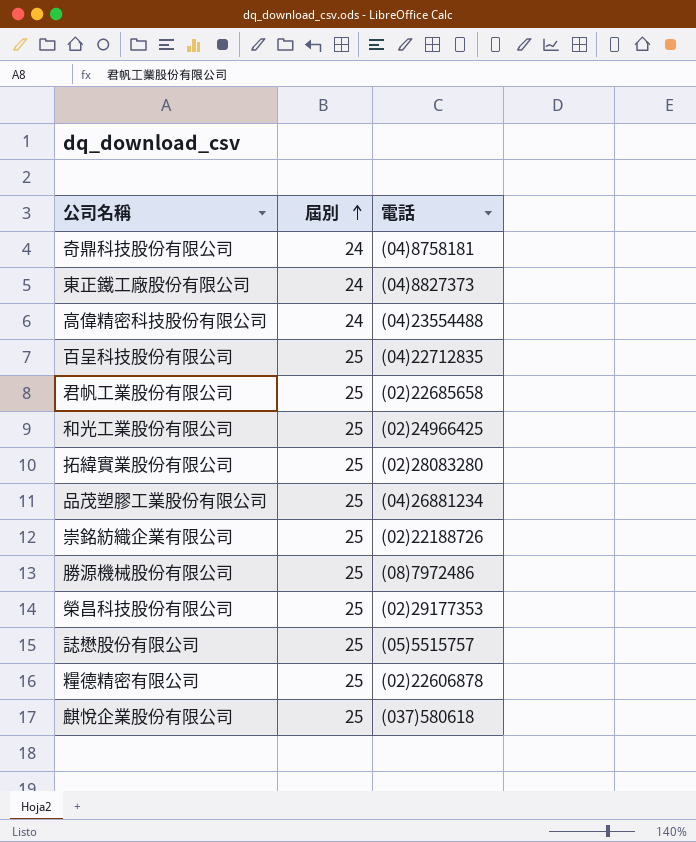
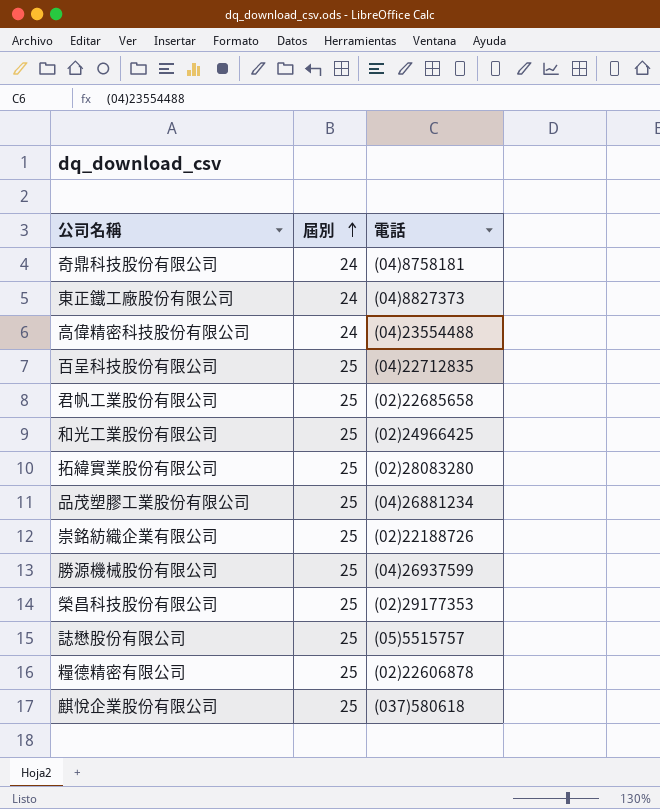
勝源機械股份有限公司 | 電話: (08)7972486 -> (04)26937599

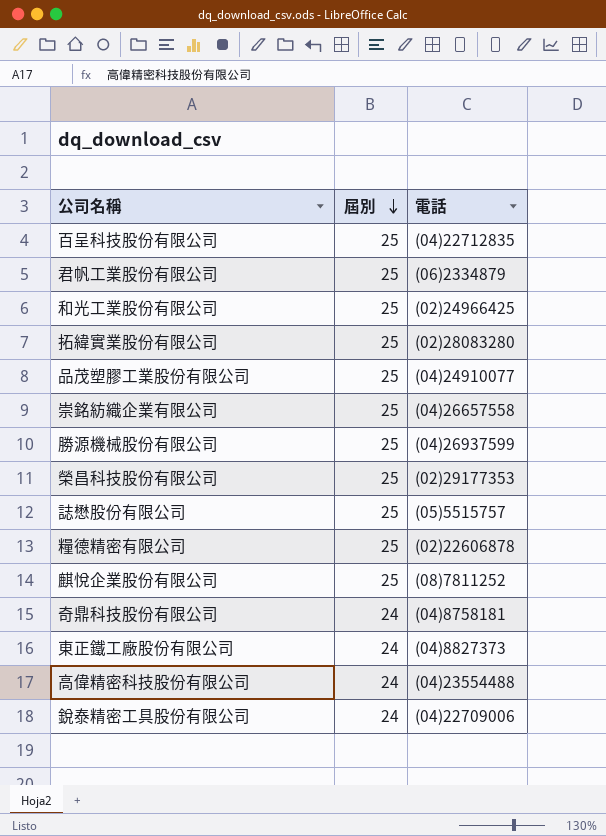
row order: 屆別 ascending -> 屆別 descending
君帆工業股份有限公司 | 電話: (02)22685658 -> (06)2334879
品茂塑膠工業股份有限公司 | 電話: (04)26881234 -> (04)24910077
崇銘紡織企業有限公司 | 電話: (02)22188726 -> (04)26657558
麒悅企業股份有限公司 | 電話: (037)580618 -> (08)7811252
row 銳泰精密工具股份有限公司: none -> 24 | (04)22709006

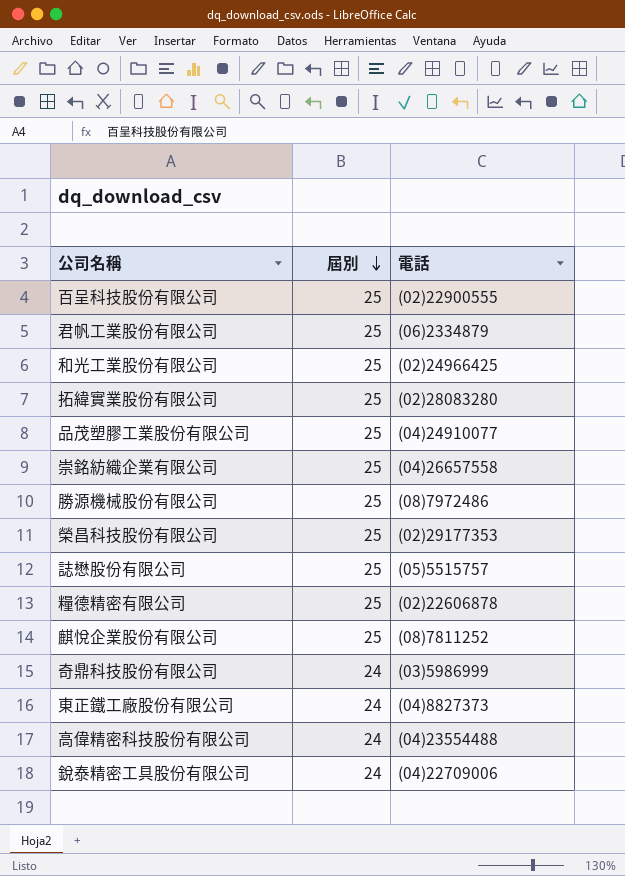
百呈科技股份有限公司 | 電話: (04)22712835 -> (02)22900555
勝源機械股份有限公司 | 電話: (04)26937599 -> (08)7972486
奇鼎科技股份有限公司 | 電話: (04)8758181 -> (03)5986999

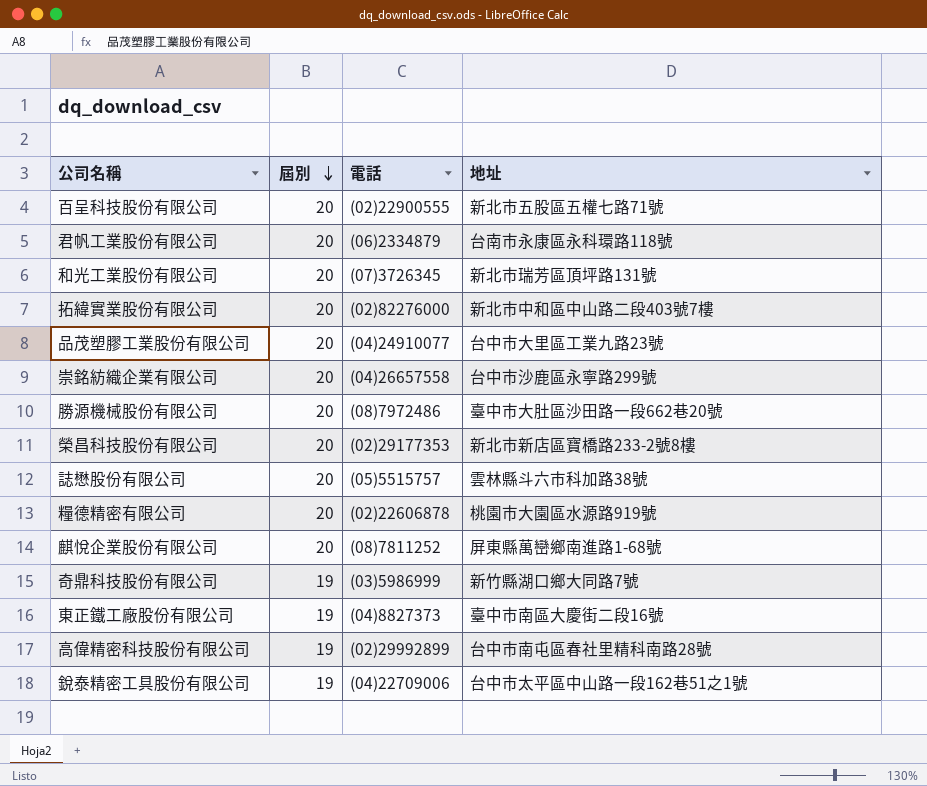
column 地址 | position: none -> 4
百呈科技股份有限公司 | 屆別: 25 -> 20
君帆工業股份有限公司 | 屆別: 25 -> 20
和光工業股份有限公司 | 屆別: 25 -> 20
和光工業股份有限公司 | 電話: (02)24966425 -> (07)3726345
拓緯實業股份有限公司 | 屆別: 25 -> 20
拓緯實業股份有限公司 | 電話: (02)28083280 -> (02)82276000
品茂塑膠工業股份有限公司 | 屆別: 25 -> 20
崇銘紡織企業有限公司 | 屆別: 25 -> 20
勝源機械股份有限公司 | 屆別: 25 -> 20
榮昌科技股份有限公司 | 屆別: 25 -> 20
誌懋股份有限公司 | 屆別: 25 -> 20
糧德精密有限公司 | 屆別: 25 -> 20
麒悅企業股份有限公司 | 屆別: 25 -> 20
奇鼎科技股份有限公司 | 屆別: 24 -> 19
東正鐵工廠股份有限公司 | 屆別: 24 -> 19
高偉精密科技股份有限公司 | 屆別: 24 -> 19
高偉精密科技股份有限公司 | 電話: (04)23554488 -> (02)29992899
銳泰精密工具股份有限公司 | 屆別: 24 -> 19

